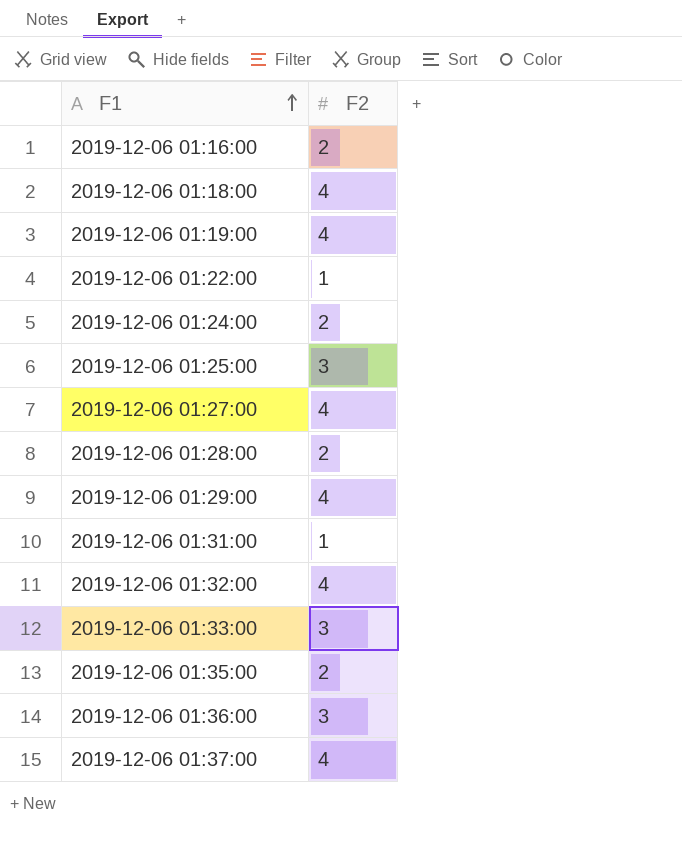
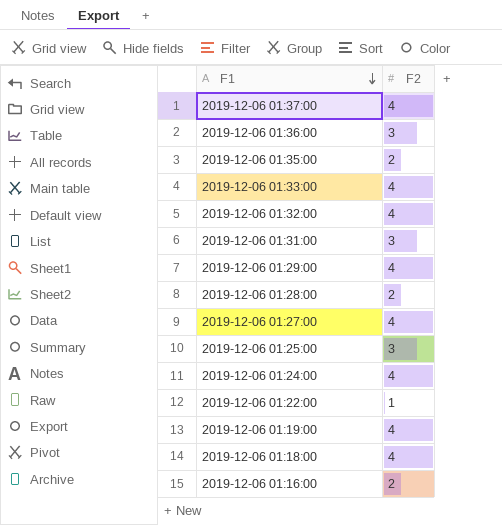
row order: F1 ascending -> F1 descending
2019-12-06 01:33:00 | F2: 3 -> 4
2019-12-06 01:31:00 | F2: 1 -> 3
2019-12-06 01:24:00 | F2: 2 -> 4

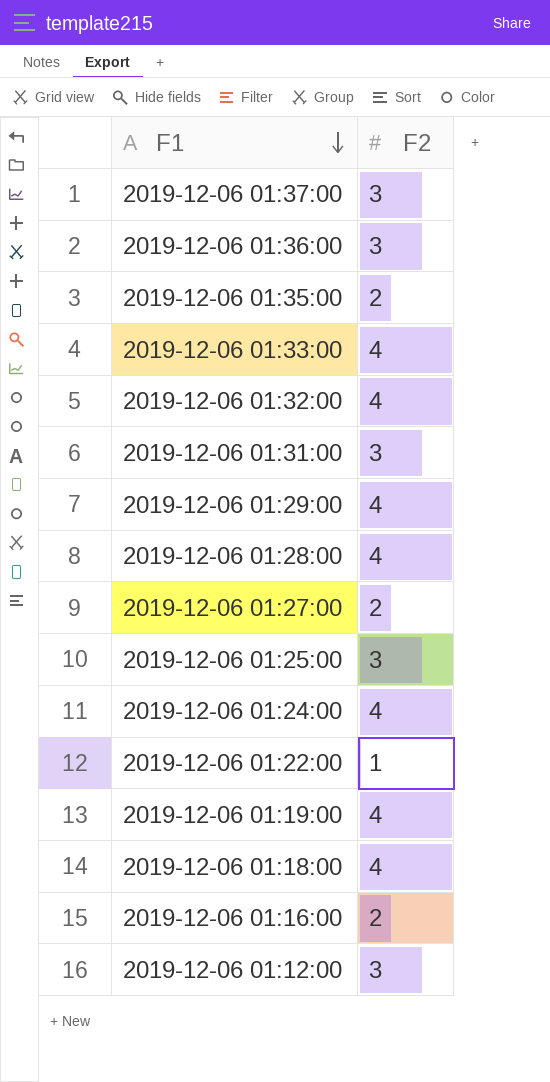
2019-12-06 01:37:00 | F2: 4 -> 3
2019-12-06 01:28:00 | F2: 2 -> 4
2019-12-06 01:27:00 | F2: 4 -> 2
row 2019-12-06 01:12:00: none -> 3

